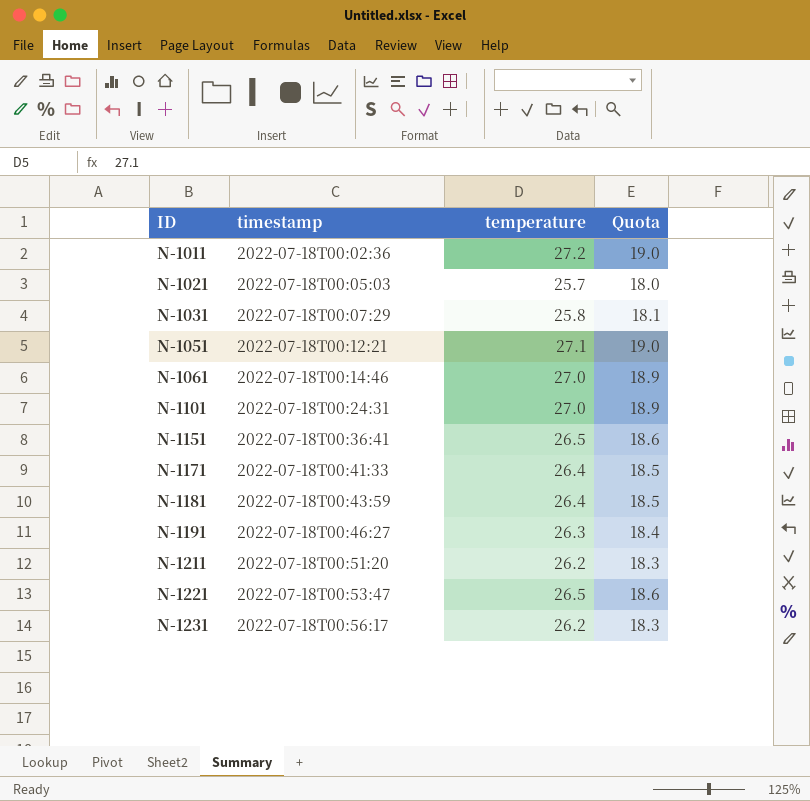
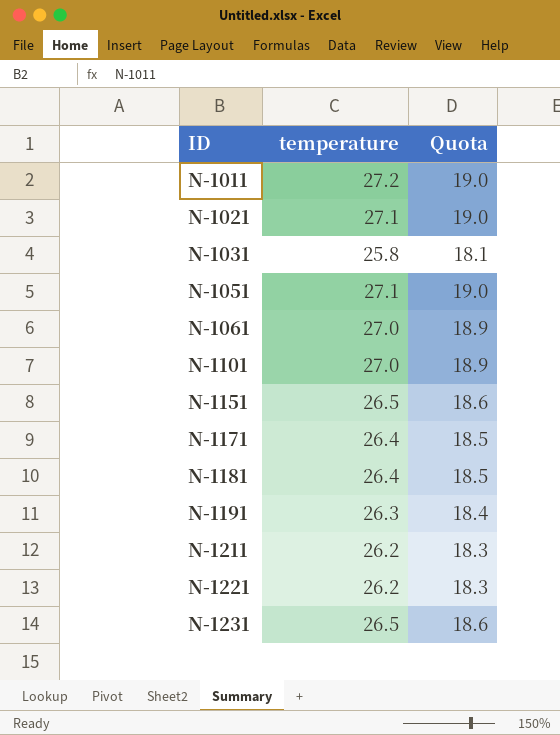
column timestamp | position: 2 -> none
N-1021 | temperature: 25.7 -> 27.1
N-1021 | Quota: 18.0 -> 19.0
N-1221 | temperature: 26.5 -> 26.2
N-1221 | Quota: 18.6 -> 18.3
N-1231 | temperature: 26.2 -> 26.5
N-1231 | Quota: 18.3 -> 18.6

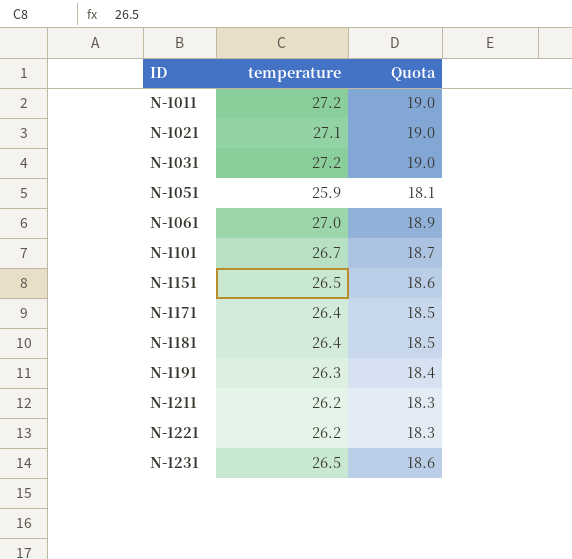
N-1031 | temperature: 25.8 -> 27.2
N-1031 | Quota: 18.1 -> 19.0
N-1051 | temperature: 27.1 -> 25.9
N-1051 | Quota: 19.0 -> 18.1
N-1101 | temperature: 27.0 -> 26.7
N-1101 | Quota: 18.9 -> 18.7

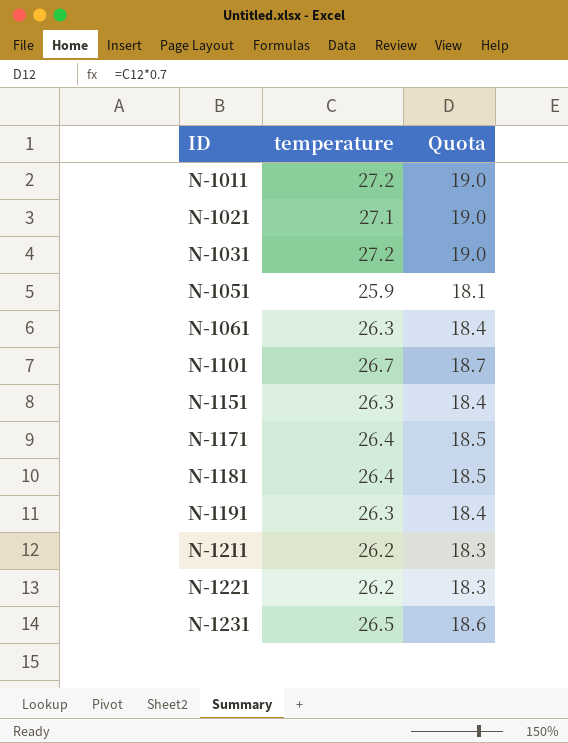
N-1061 | temperature: 27.0 -> 26.3
N-1061 | Quota: 18.9 -> 18.4
N-1151 | temperature: 26.5 -> 26.3
N-1151 | Quota: 18.6 -> 18.4

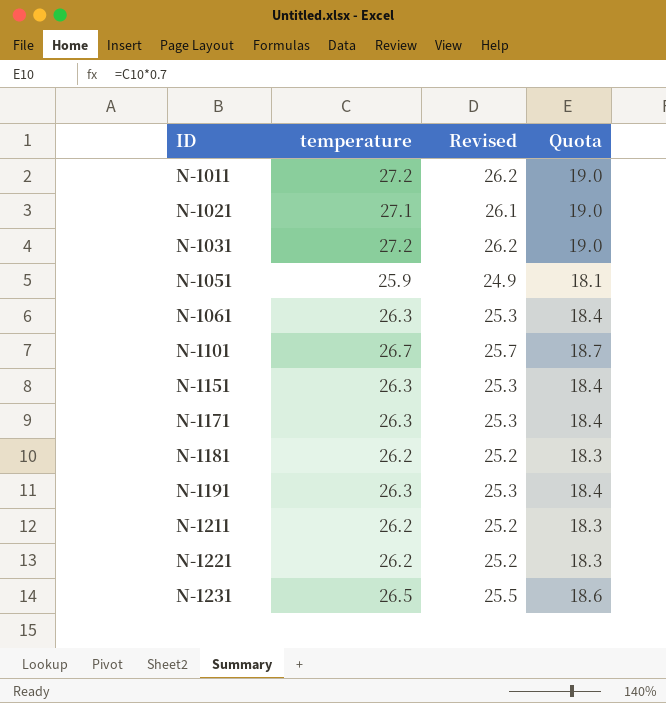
column Revised | formula: none -> [temperature] - 1
N-1171 | temperature: 26.4 -> 26.3
N-1171 | Quota: 18.5 -> 18.4
N-1181 | temperature: 26.4 -> 26.2
N-1181 | Quota: 18.5 -> 18.3

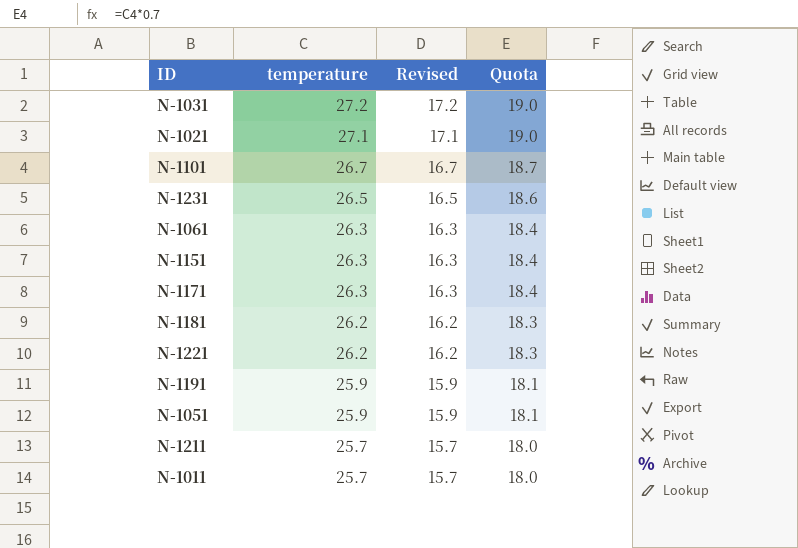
row order: ID ascending -> temperature descending
column Revised | formula: [temperature] - 1 -> [temperature] - 10
N-1191 | temperature: 26.3 -> 25.9
N-1191 | Quota: 18.4 -> 18.1
N-1211 | temperature: 26.2 -> 25.7
N-1211 | Quota: 18.3 -> 18.0
N-1011 | temperature: 27.2 -> 25.7
N-1011 | Quota: 19.0 -> 18.0

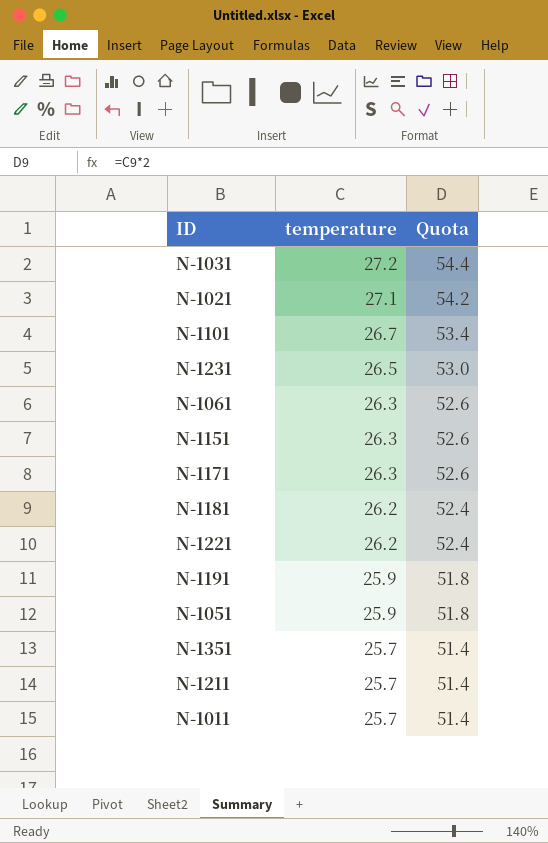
column Revised | formula: [temperature] - 10 -> none
column Quota | formula: [temperature] * 0.7 -> [temperature] * 2
row N-1351: none -> 25.7 | 51.4

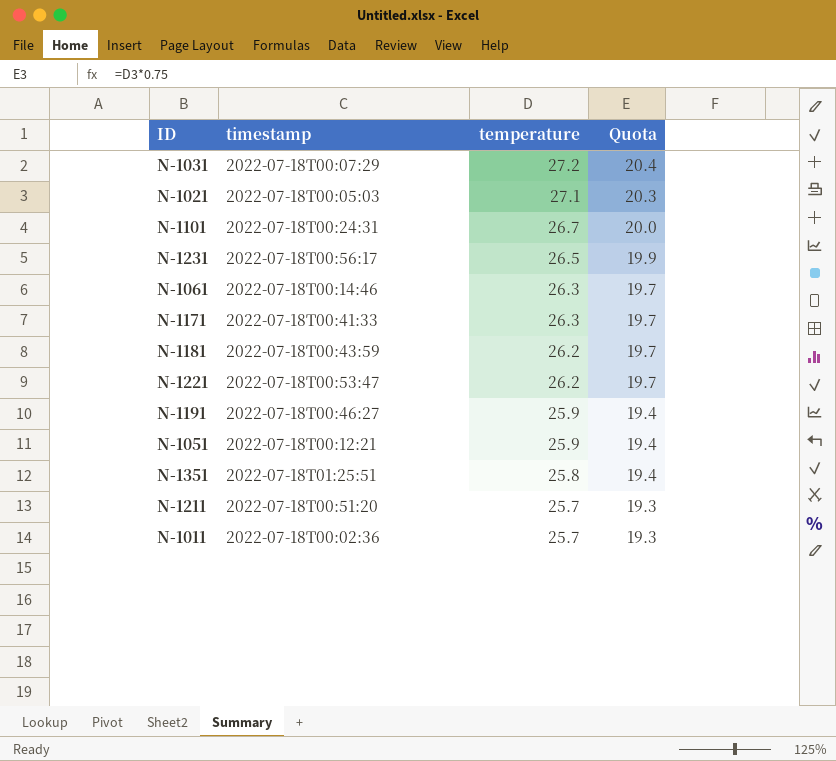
column timestamp | position: none -> 2
column Quota | formula: [temperature] * 2 -> [temperature] * 0.75
row N-1151: 26.3 | 52.6 -> none
N-1351 | temperature: 25.7 -> 25.8

